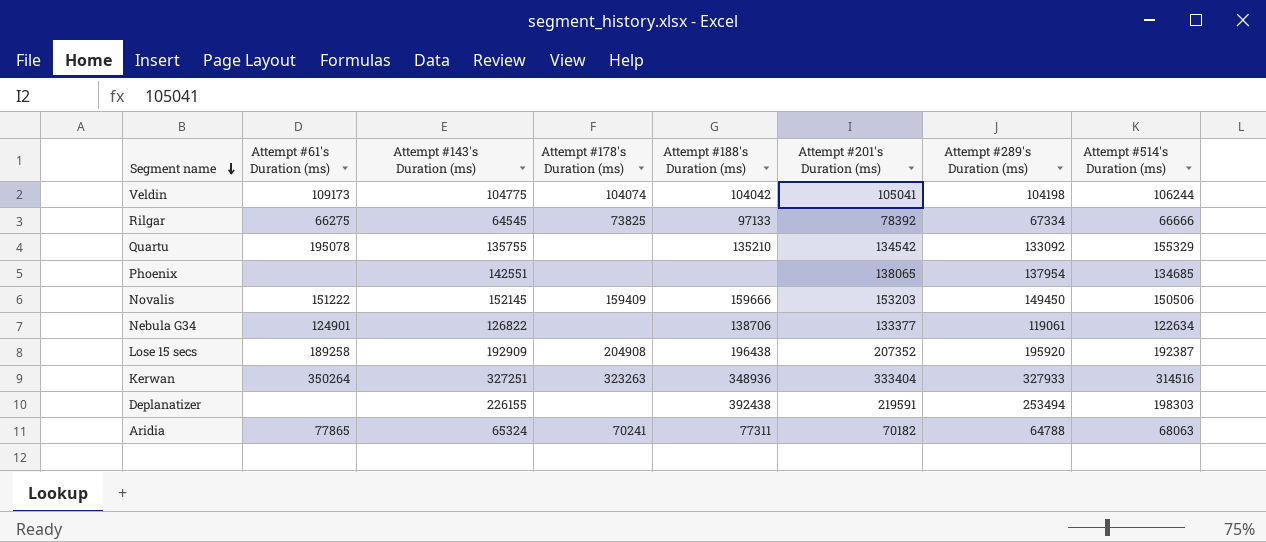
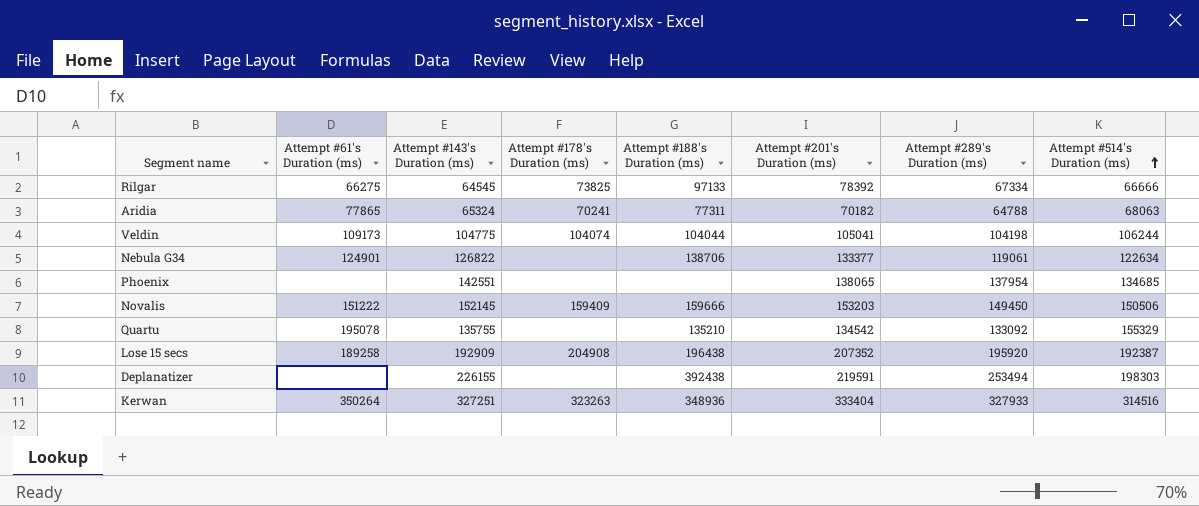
row order: Segment name descending -> Attempt #514's Duration (ms) ascending
Veldin | Attempt #188's Duration (ms): 104042 -> 104044

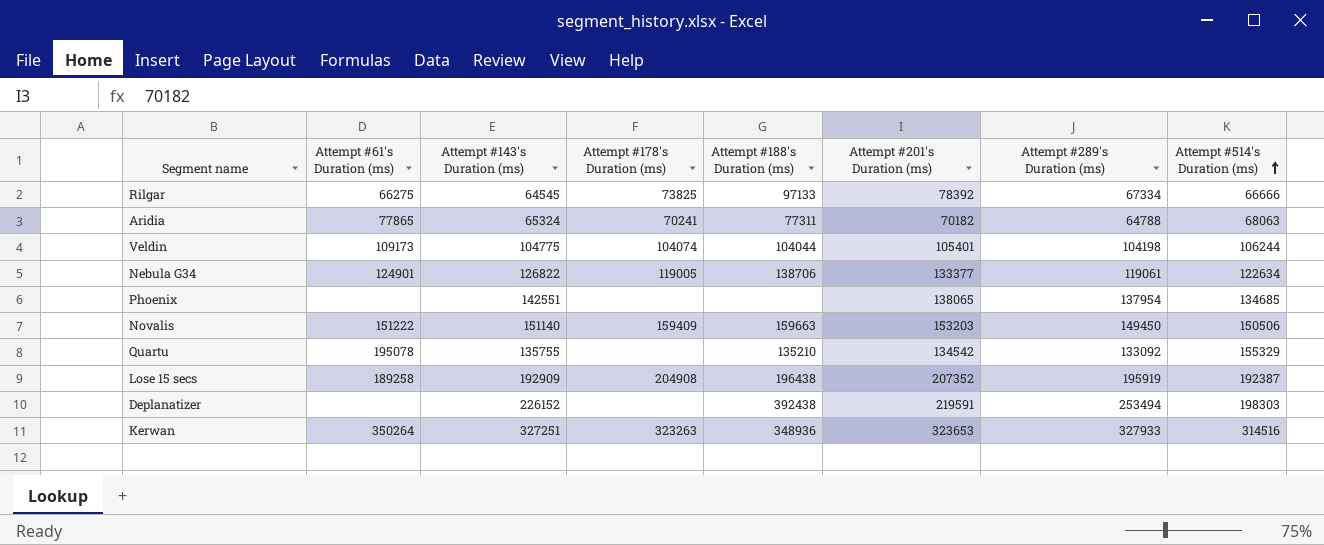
Veldin | Attempt #201's Duration (ms): 105041 -> 105401
Nebula G34 | Attempt #178's Duration (ms): none -> 119005
Novalis | Attempt #143's Duration (ms): 152145 -> 151140
Novalis | Attempt #188's Duration (ms): 159666 -> 159663
Lose 15 secs | Attempt #289's Duration (ms): 195920 -> 195919
Deplanatizer | Attempt #143's Duration (ms): 226155 -> 226152
Kerwan | Attempt #201's Duration (ms): 333404 -> 323653

